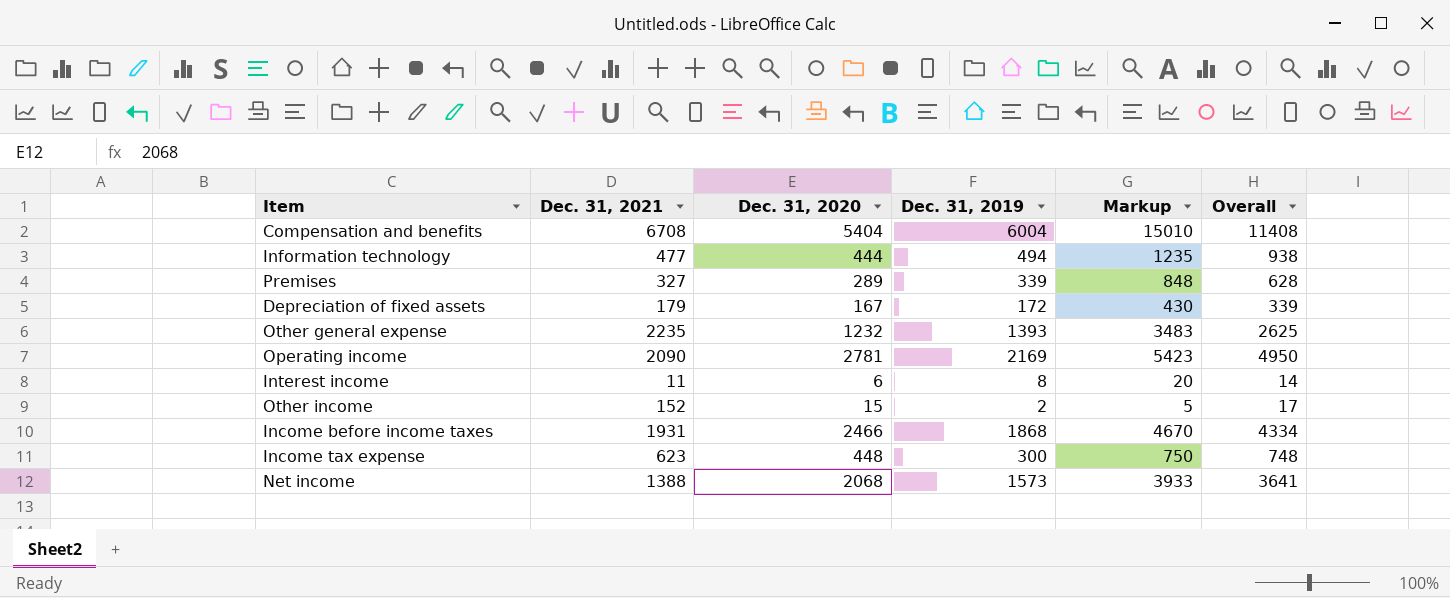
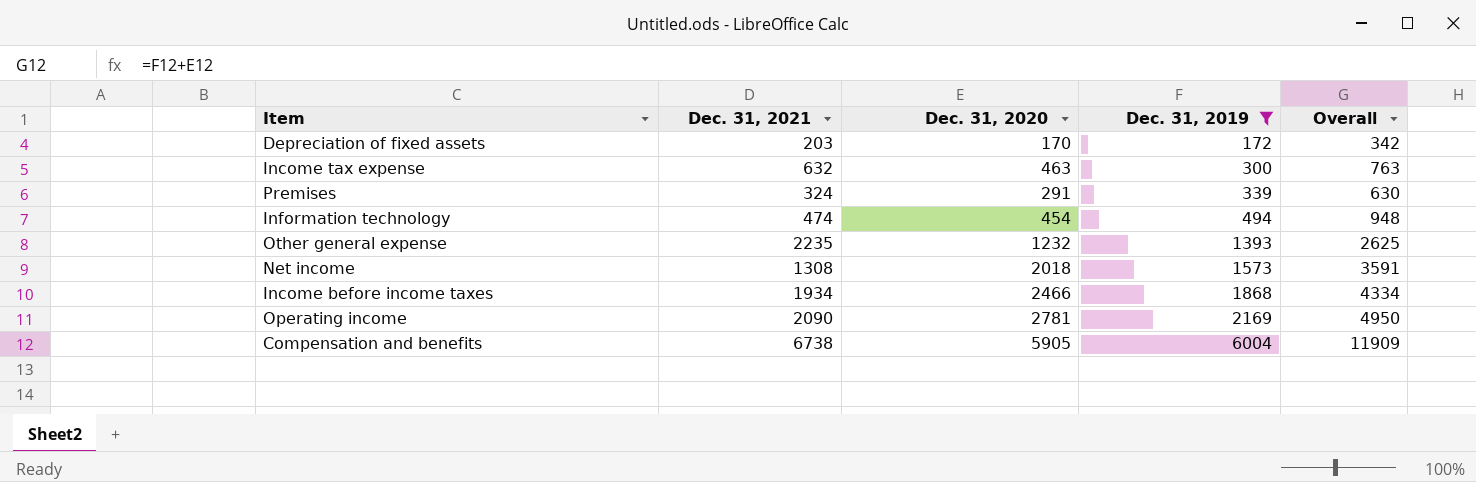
filter: none -> Dec. 31, 2019 >= 172
row order: none -> Dec. 31, 2019 ascending
column Markup | formula: [Dec. 31, 2019] * 2.5 -> none
Depreciation of fixed assets | Dec. 31, 2021: 179 -> 203
Depreciation of fixed assets | Dec. 31, 2020: 167 -> 170
Depreciation of fixed assets | Overall: 339 -> 342
Income tax expense | Dec. 31, 2021: 623 -> 632
Income tax expense | Dec. 31, 2020: 448 -> 463
Income tax expense | Overall: 748 -> 763
Premises | Dec. 31, 2021: 327 -> 324
Premises | Dec. 31, 2020: 289 -> 291
Premises | Overall: 628 -> 630
Information technology | Dec. 31, 2021: 477 -> 474
Information technology | Dec. 31, 2020: 444 -> 454
Information technology | Overall: 938 -> 948
Net income | Dec. 31, 2021: 1388 -> 1308
Net income | Dec. 31, 2020: 2068 -> 2018
Net income | Overall: 3641 -> 3591
Income before income taxes | Dec. 31, 2021: 1931 -> 1934
Compensation and benefits | Dec. 31, 2021: 6708 -> 6738
Compensation and benefits | Dec. 31, 2020: 5404 -> 5905
Compensation and benefits | Overall: 11408 -> 11909

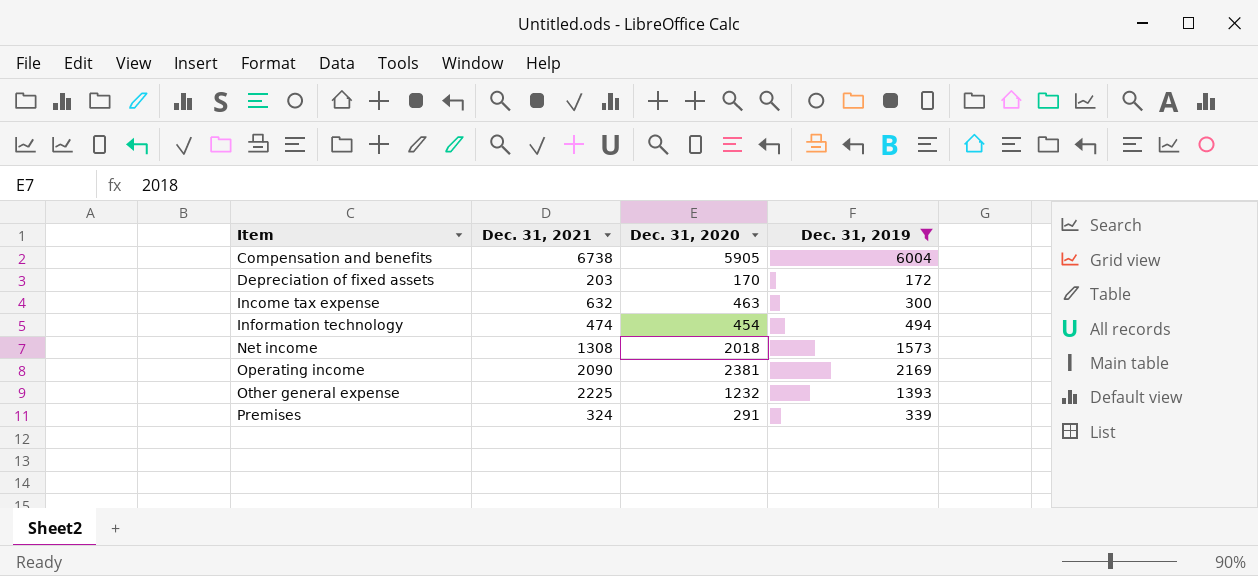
row order: Dec. 31, 2019 ascending -> Item ascending
column Overall | formula: [Dec. 31, 2020] + [Dec. 31, 2019] -> none
row Income before income taxes: 1934 | 2466 | 1868 | 4334 -> none
Operating income | Dec. 31, 2020: 2781 -> 2381
Other general expense | Dec. 31, 2021: 2235 -> 2225

